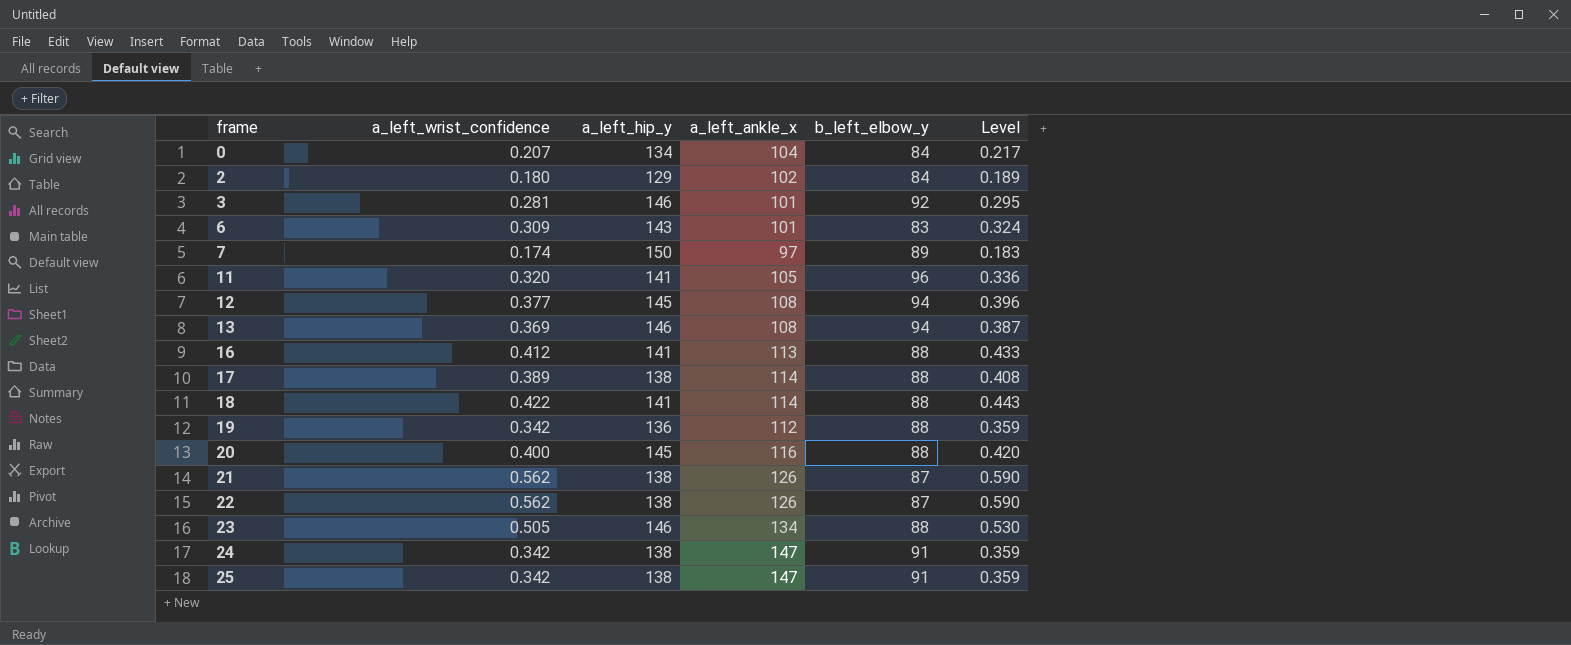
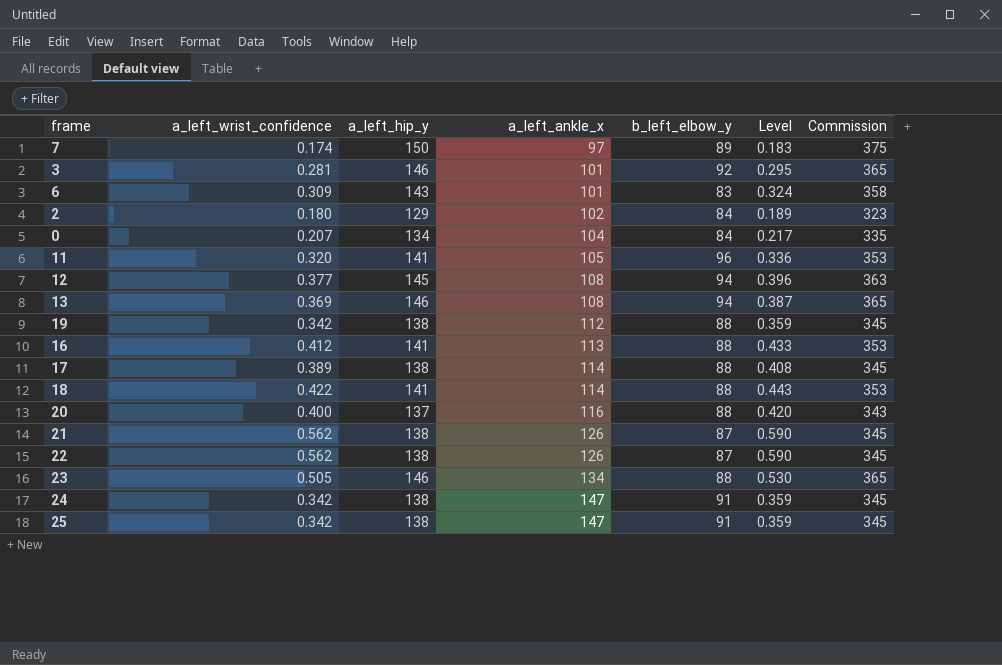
row order: frame ascending -> a_left_ankle_x ascending
column Commission | formula: none -> [a_left_hip_y] * 2.5
19 | a_left_hip_y: 136 -> 138
20 | a_left_hip_y: 145 -> 137

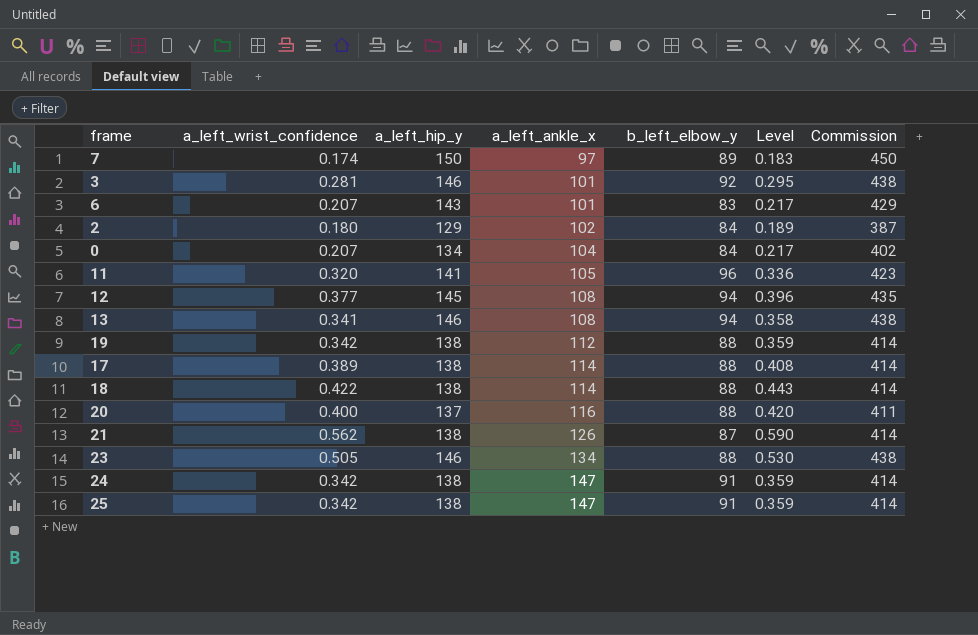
column Commission | formula: [a_left_hip_y] * 2.5 -> [a_left_hip_y] * 3
row 16: 0.412 | 141 | 113 | 88 | 0.433 | 353 -> none
row 22: 0.562 | 138 | 126 | 87 | 0.590 | 345 -> none
6 | a_left_wrist_confidence: 0.309 -> 0.207
6 | Level: 0.324 -> 0.217
13 | a_left_wrist_confidence: 0.369 -> 0.341
13 | Level: 0.387 -> 0.358
18 | a_left_hip_y: 141 -> 138

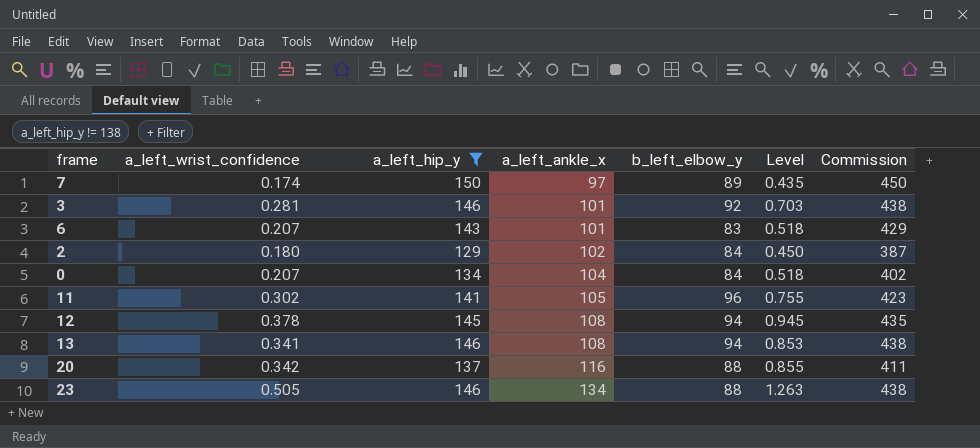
filter: none -> a_left_hip_y != 138
column Level | formula: [a_left_wrist_confidence] * 1.05 -> [a_left_wrist_confidence] * 2.5
11 | a_left_wrist_confidence: 0.320 -> 0.302
12 | a_left_wrist_confidence: 0.377 -> 0.378
20 | a_left_wrist_confidence: 0.400 -> 0.342

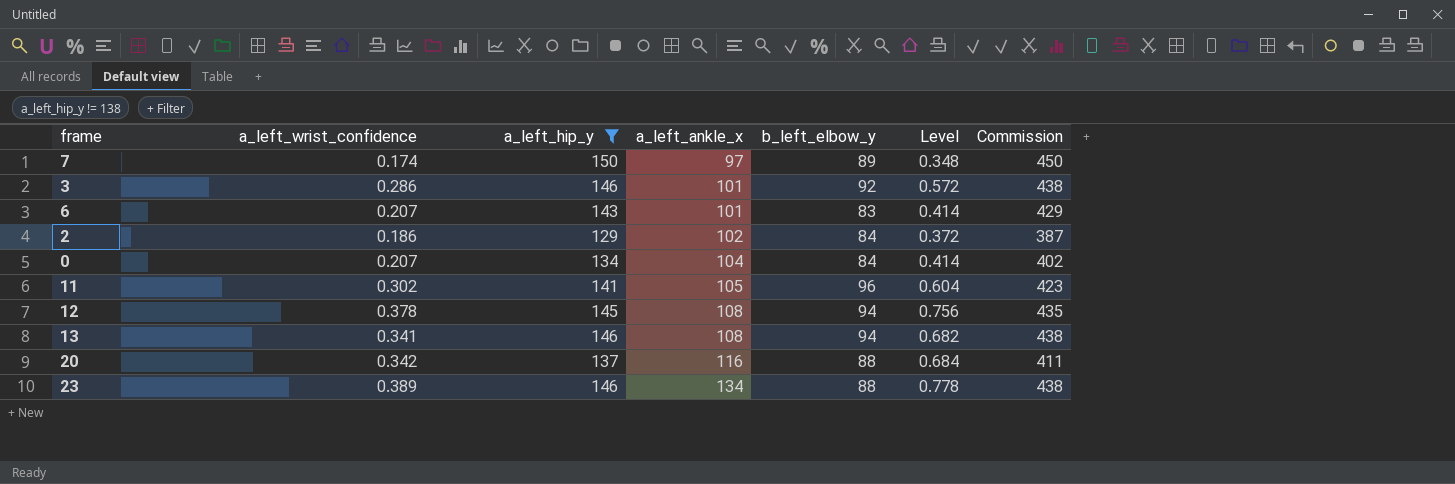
column Level | formula: [a_left_wrist_confidence] * 2.5 -> [a_left_wrist_confidence] * 2
3 | a_left_wrist_confidence: 0.281 -> 0.286
2 | a_left_wrist_confidence: 0.180 -> 0.186
23 | a_left_wrist_confidence: 0.505 -> 0.389

